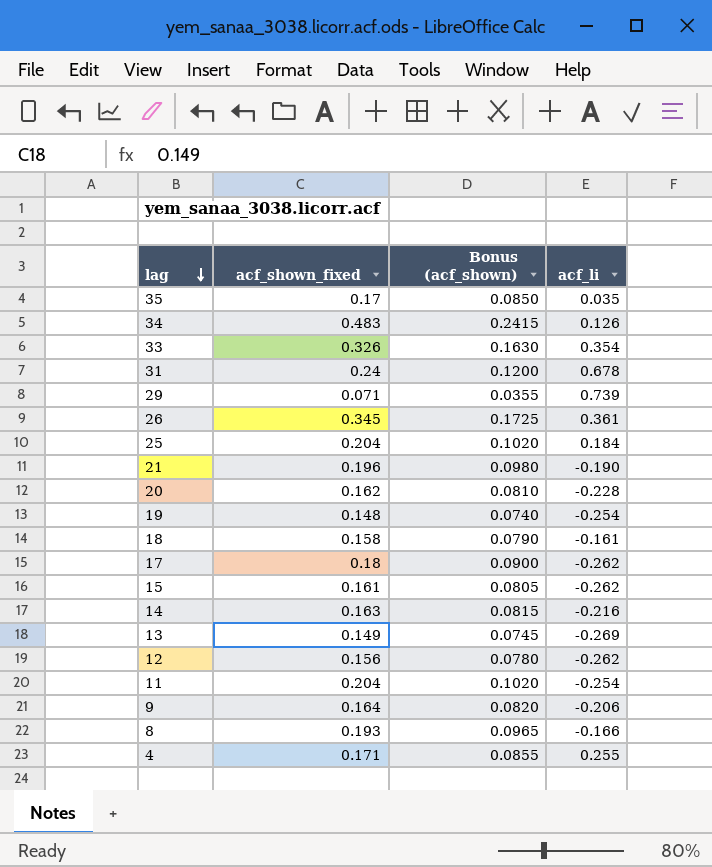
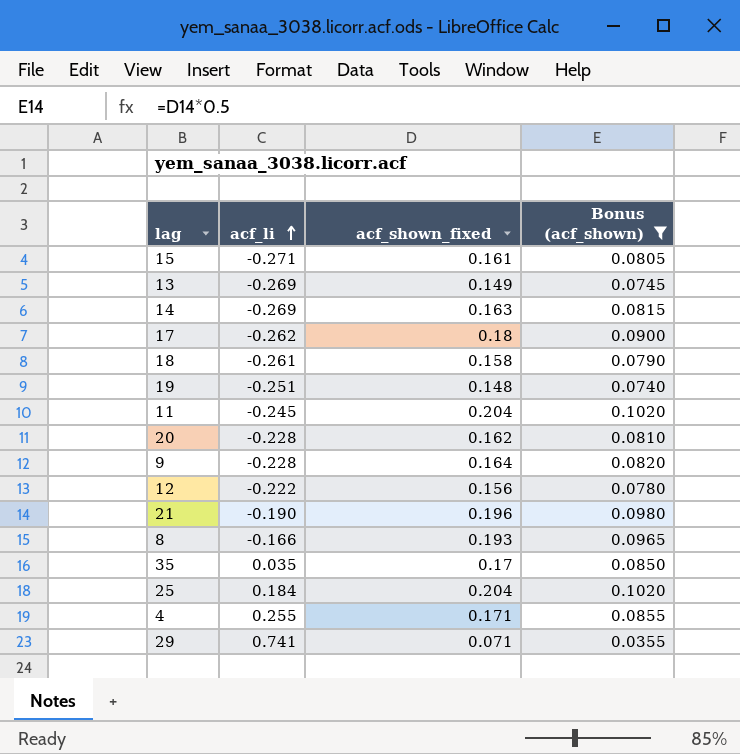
filter: none -> Bonus (acf_shown) <= 0.1020
row order: lag descending -> acf_li ascending
column acf_li | position: 4 -> 2
15 | acf_li: -0.262 -> -0.271
14 | acf_li: -0.216 -> -0.269
18 | acf_li: -0.161 -> -0.261
19 | acf_li: -0.254 -> -0.251
11 | acf_li: -0.254 -> -0.245
9 | acf_li: -0.206 -> -0.228
12 | acf_li: -0.262 -> -0.222
29 | acf_li: 0.739 -> 0.741

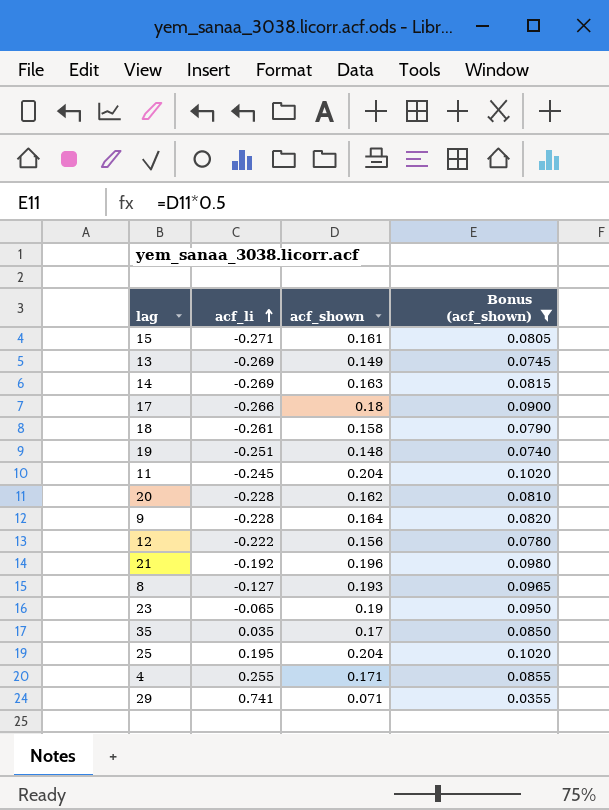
column name: acf_shown_fixed -> acf_shown
17 | acf_li: -0.262 -> -0.266
21 | acf_li: -0.190 -> -0.192
8 | acf_li: -0.166 -> -0.127
row 23: none -> -0.065 | 0.19 | 0.0950
25 | acf_li: 0.184 -> 0.195

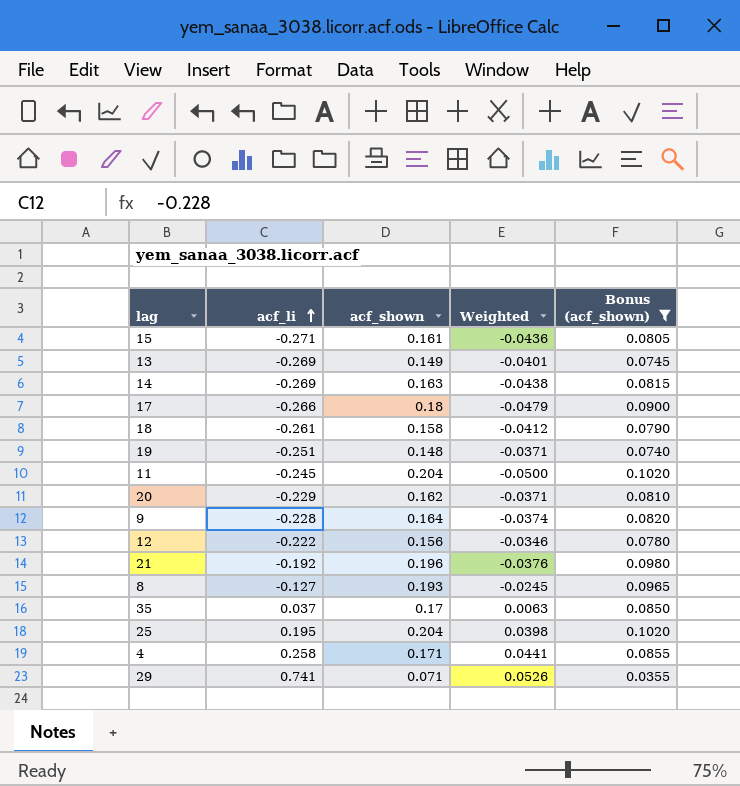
column Weighted | formula: none -> [acf_li] * [acf_shown]
row 23: -0.065 | 0.19 | 0.0950 -> none
20 | acf_li: -0.228 -> -0.229
35 | acf_li: 0.035 -> 0.037
4 | acf_li: 0.255 -> 0.258

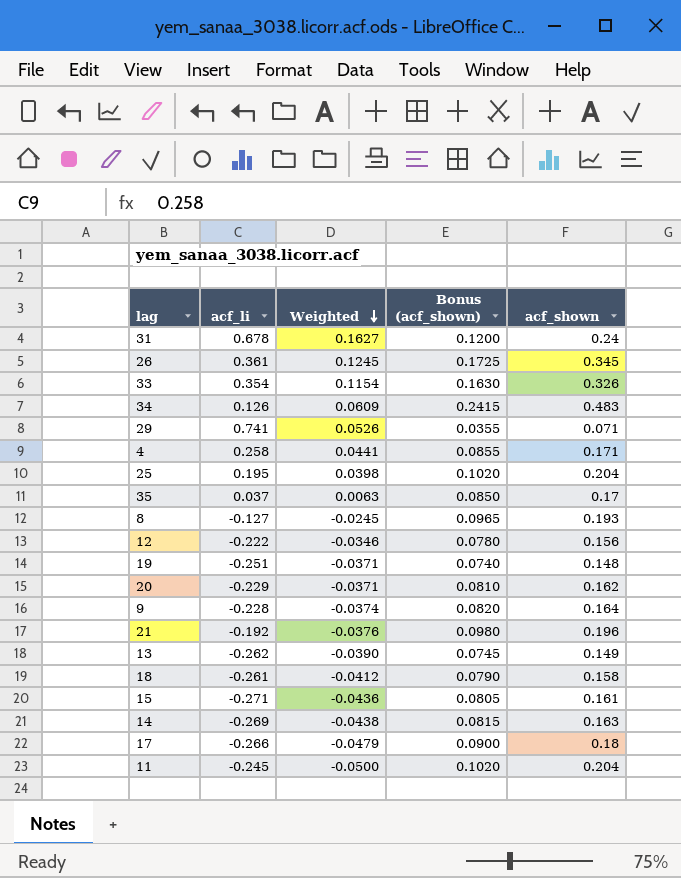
filter: Bonus (acf_shown) <= 0.1020 -> none
row order: acf_li ascending -> Weighted descending
column acf_shown | position: 3 -> 5
13 | acf_li: -0.269 -> -0.262
13 | Weighted: -0.0401 -> -0.0390

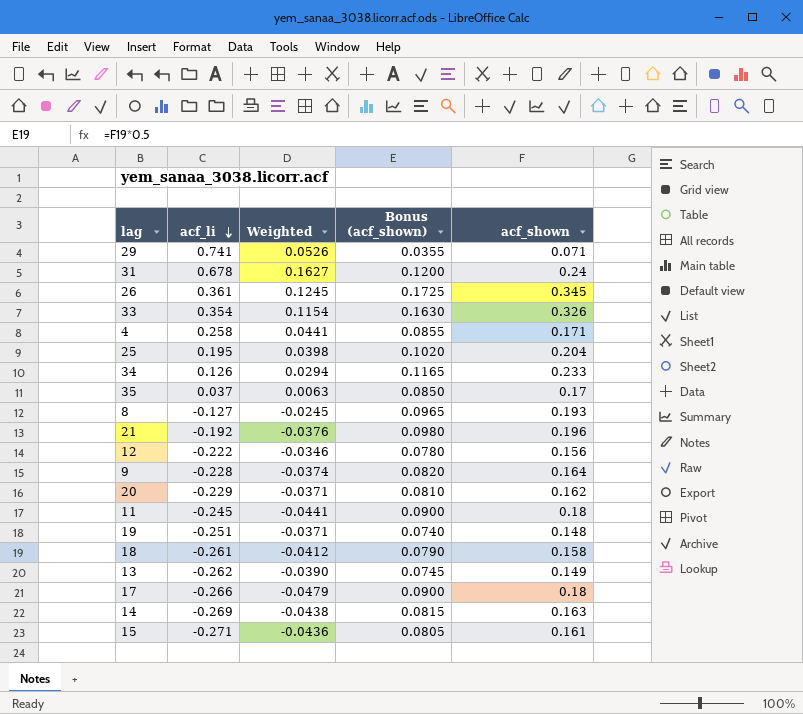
row order: Weighted descending -> acf_li descending
34 | Weighted: 0.0609 -> 0.0294
34 | Bonus (acf_shown): 0.2415 -> 0.1165
34 | acf_shown: 0.483 -> 0.233
11 | Weighted: -0.0500 -> -0.0441
11 | Bonus (acf_shown): 0.1020 -> 0.0900
11 | acf_shown: 0.204 -> 0.18

